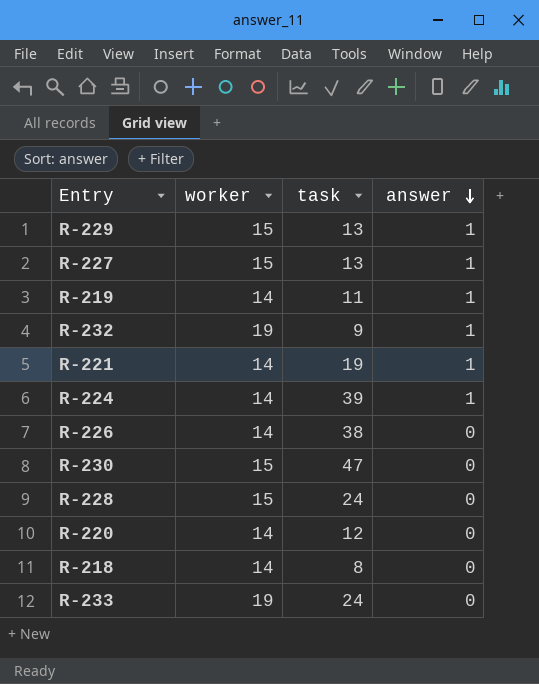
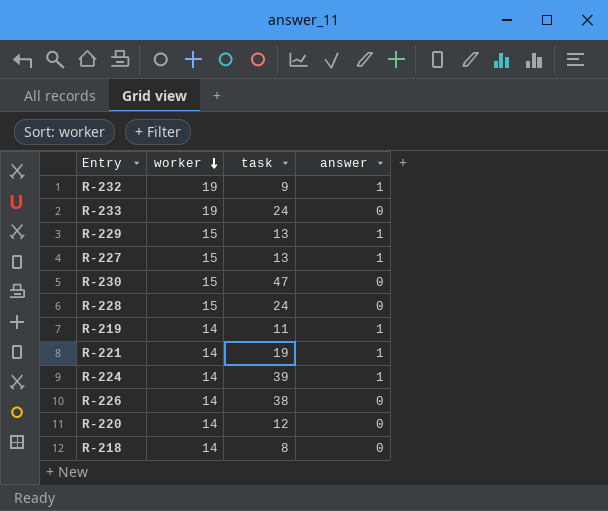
row order: answer descending -> worker descending

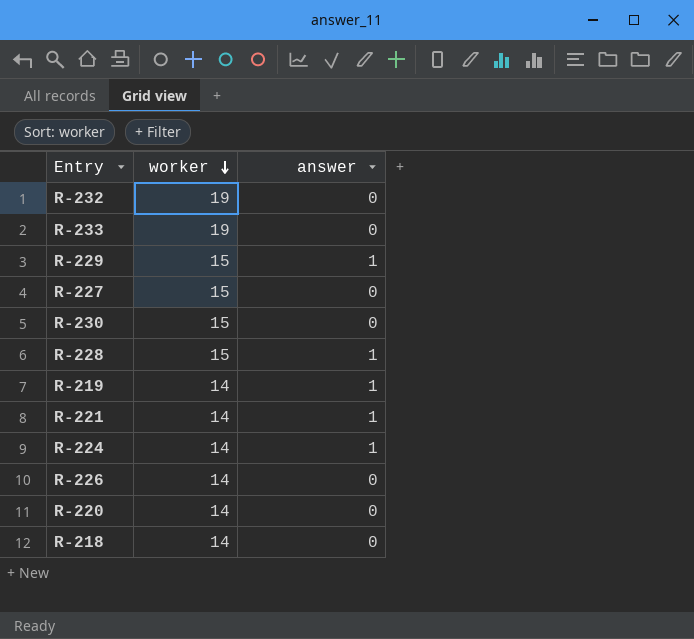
column task | position: 3 -> none
R-232 | answer: 1 -> 0
R-227 | answer: 1 -> 0
R-228 | answer: 0 -> 1

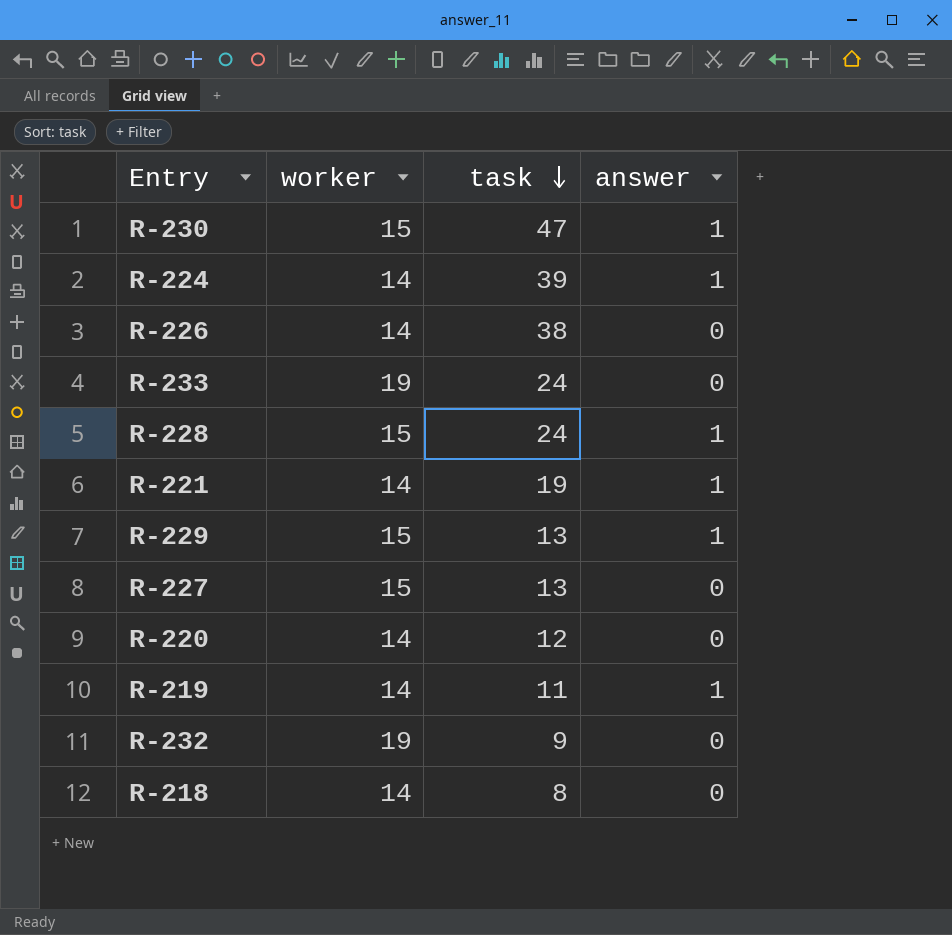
row order: worker descending -> task descending
column task | position: none -> 3
R-230 | answer: 0 -> 1

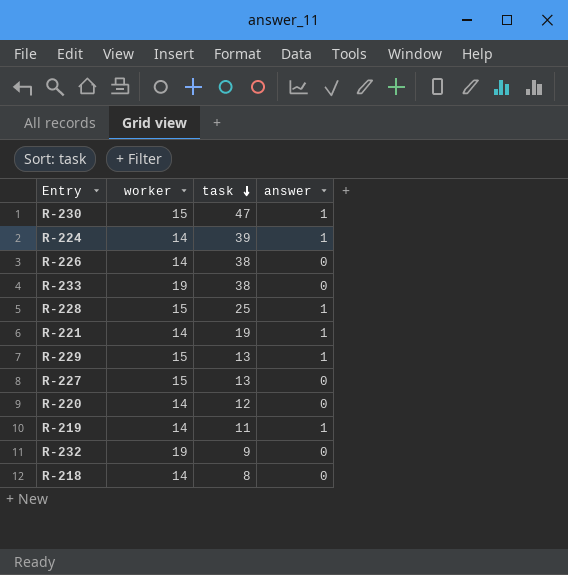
R-233 | task: 24 -> 38
R-228 | task: 24 -> 25

